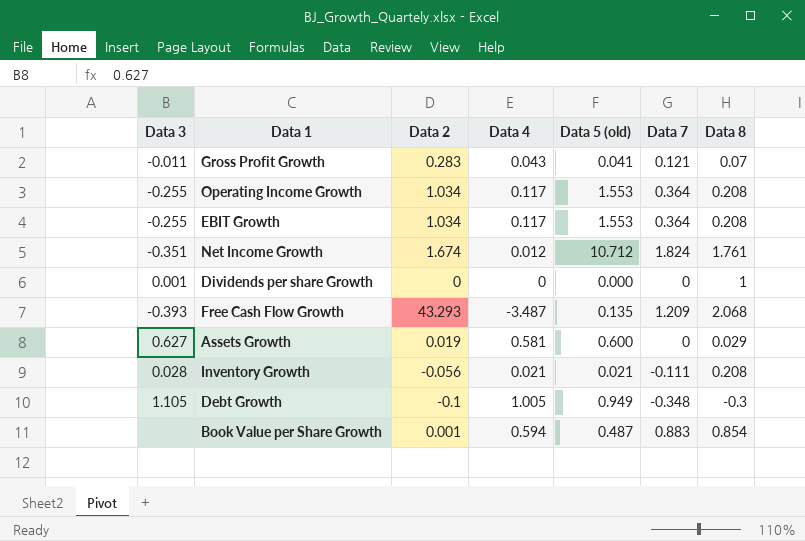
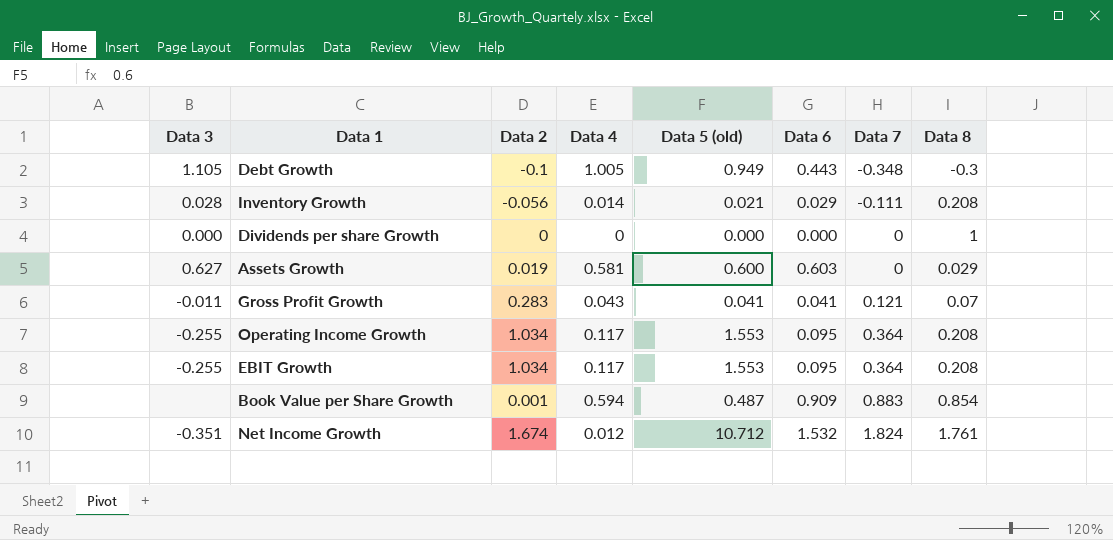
row order: none -> Data 7 ascending
column Data 6 | position: none -> 6
row Free Cash Flow Growth: -0.393 | 43.293 | -3.487 | 0.135 | 1.209 | 2.068 -> none
Inventory Growth | Data 4: 0.021 -> 0.014
Dividends per share Growth | Data 3: 0.001 -> 0.000

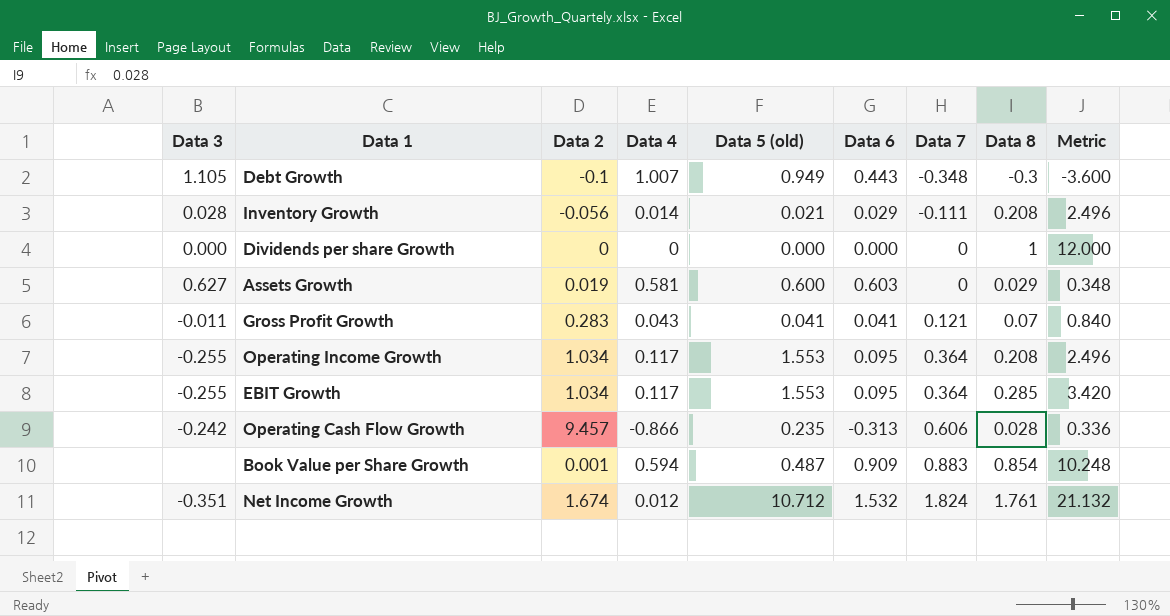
column Metric | formula: none -> [Data 8] * 12
Debt Growth | Data 4: 1.005 -> 1.007
EBIT Growth | Data 8: 0.208 -> 0.285
row Operating Cash Flow Growth: none -> -0.242 | 9.457 | -0.866 | 0.235 | -0.313 | 0.606 | 0.028 | 0.336

